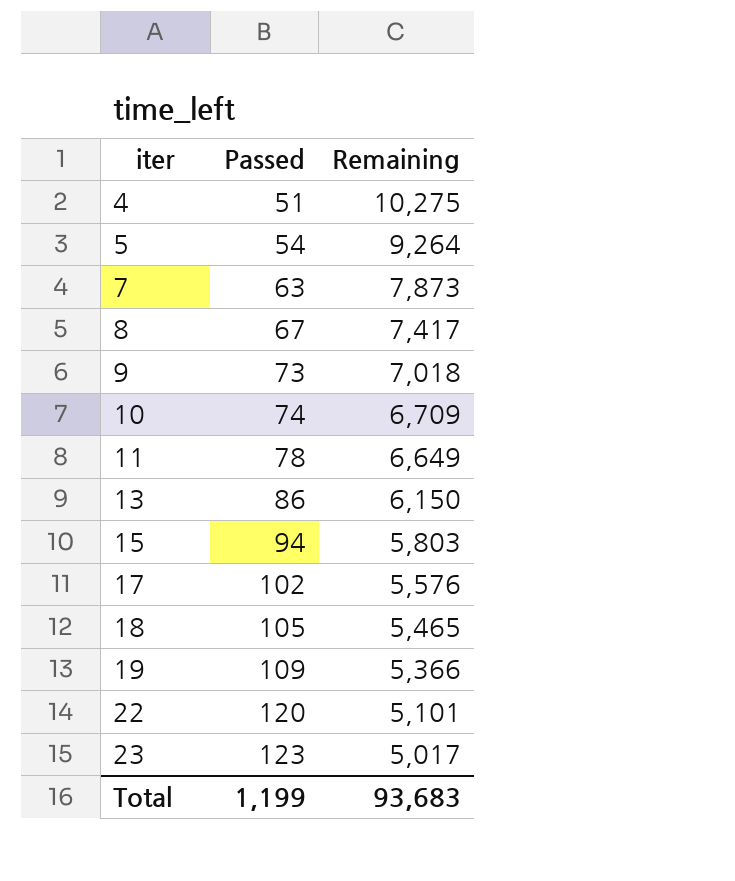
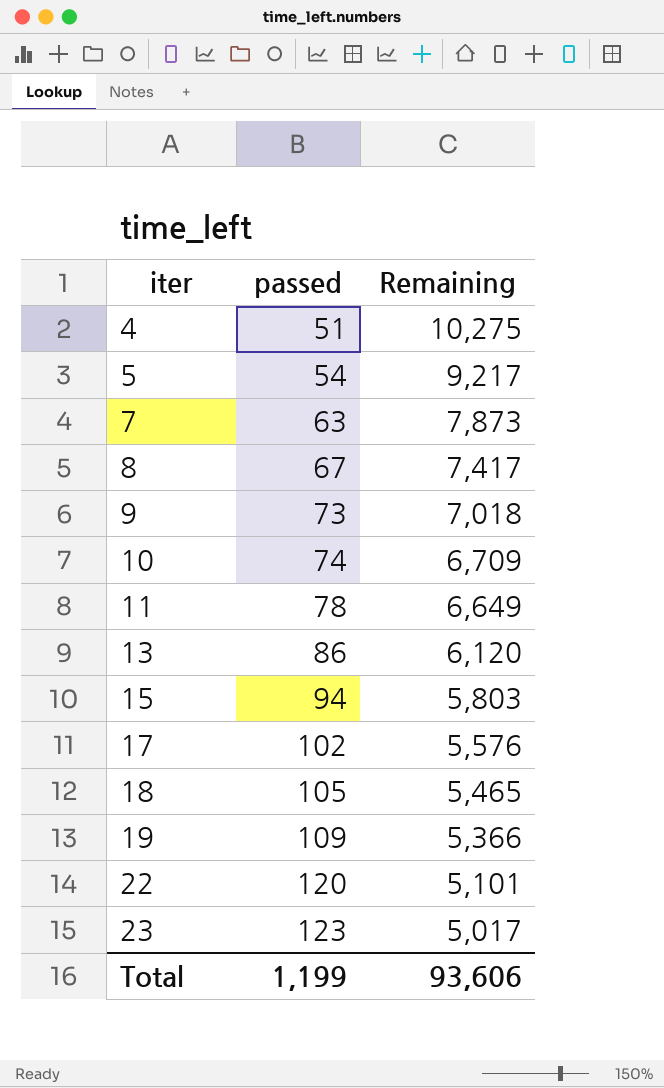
column name: Passed -> passed
5 | Remaining: 9,264 -> 9,217
13 | Remaining: 6,150 -> 6,120
Total | Remaining: 93,683 -> 93,606

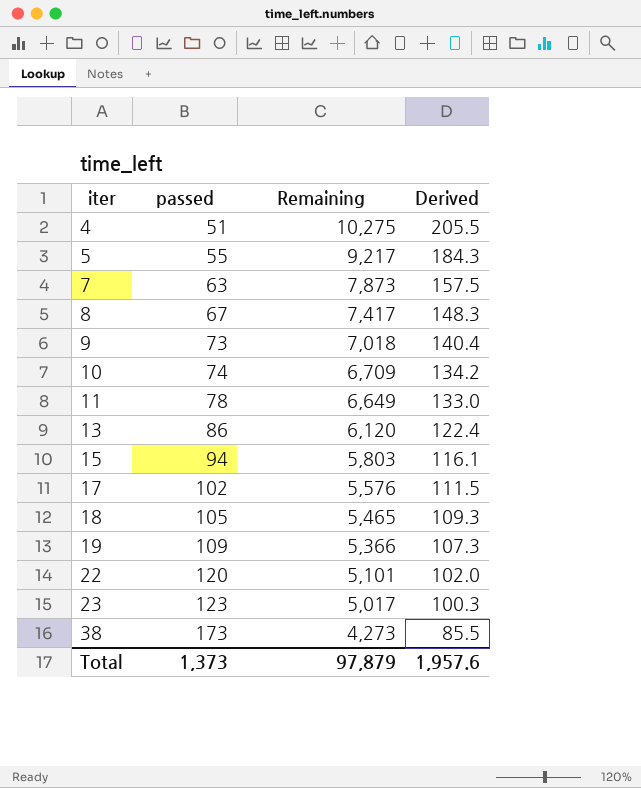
column Derived | formula: none -> [Remaining] * 0.02
5 | passed: 54 -> 55
row 38: none -> 173 | 4,273 | 85.5
Total | passed: 1,199 -> 1,373
Total | Remaining: 93,606 -> 97,879

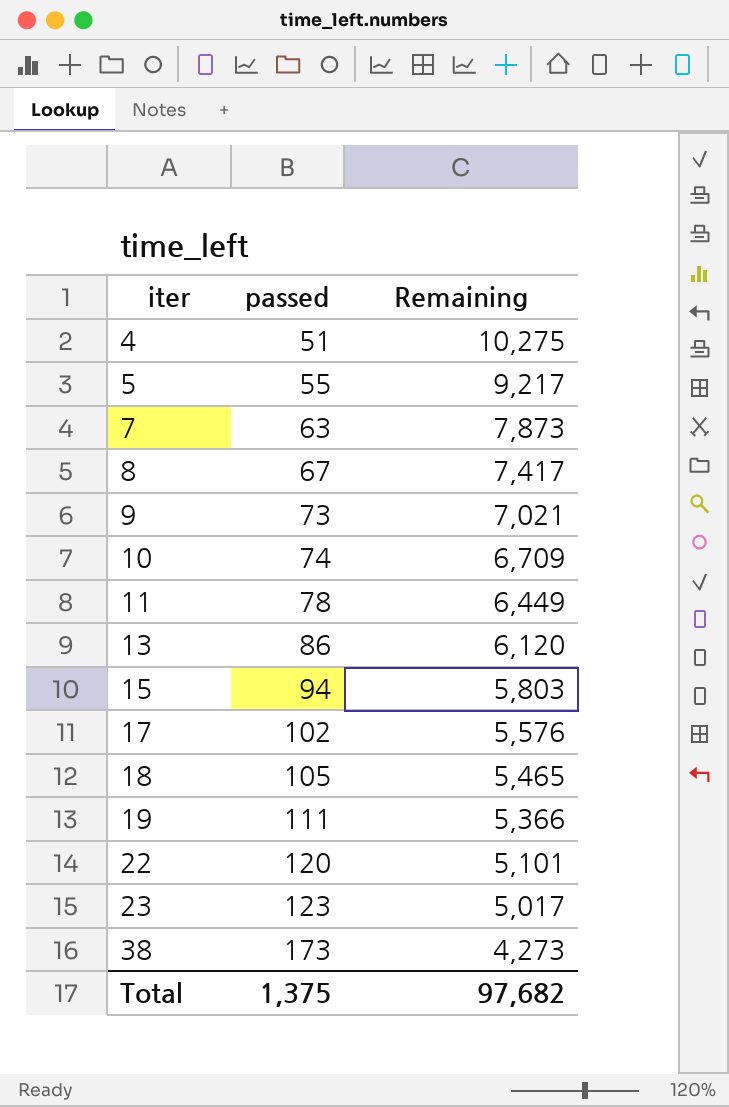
column Derived | formula: [Remaining] * 0.02 -> none
9 | Remaining: 7,018 -> 7,021
11 | Remaining: 6,649 -> 6,449
19 | passed: 109 -> 111
Total | passed: 1,373 -> 1,375
Total | Remaining: 97,879 -> 97,682

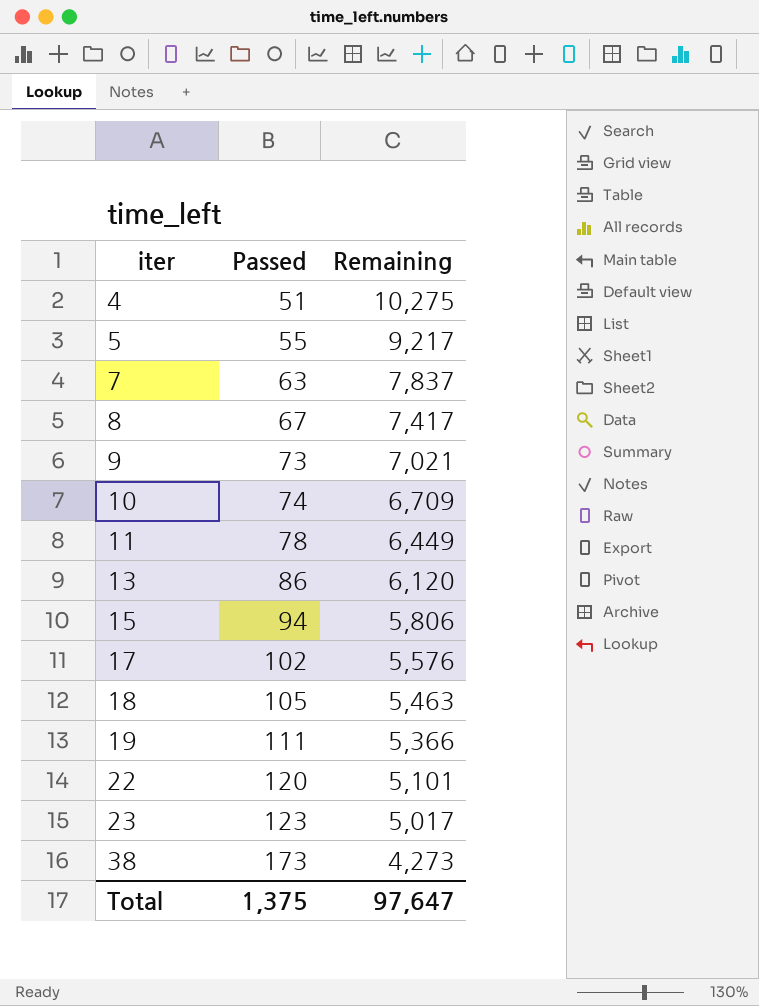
column name: passed -> Passed
7 | Remaining: 7,873 -> 7,837
15 | Remaining: 5,803 -> 5,806
18 | Remaining: 5,465 -> 5,463
Total | Remaining: 97,682 -> 97,647

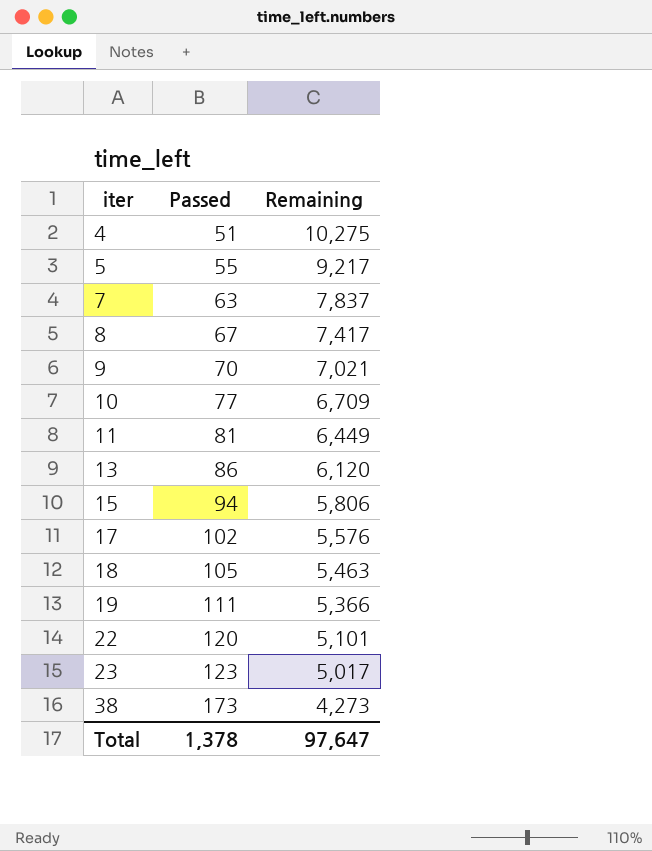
9 | Passed: 73 -> 70
10 | Passed: 74 -> 77
11 | Passed: 78 -> 81
Total | Passed: 1,375 -> 1,378

